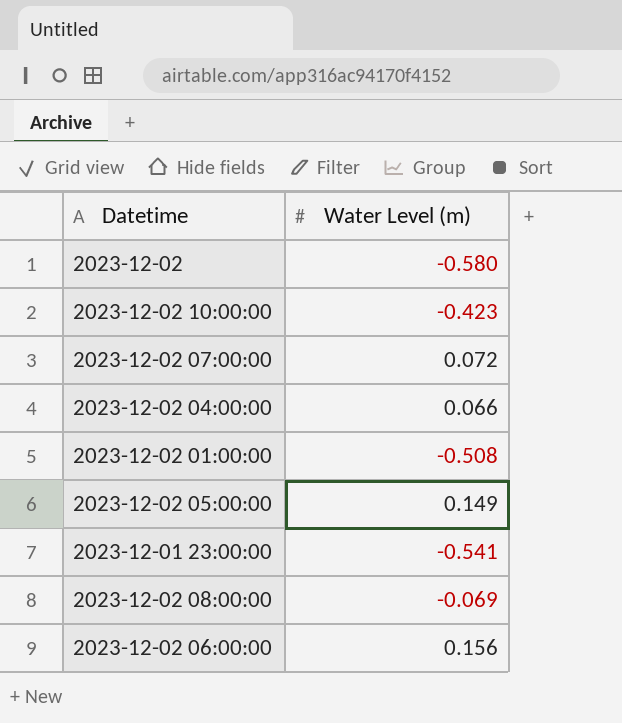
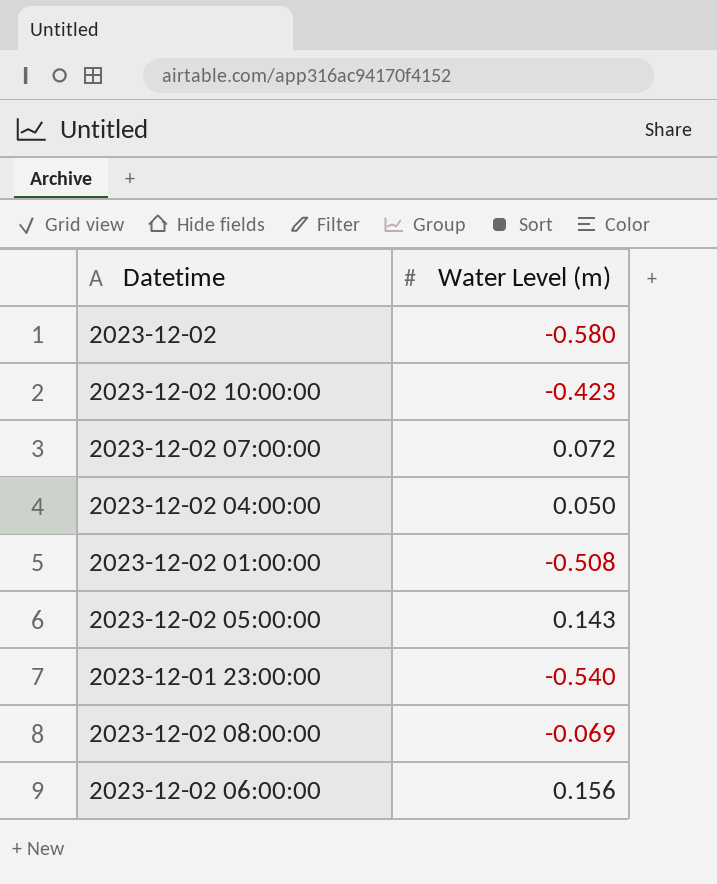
2023-12-02 04:00:00 | Water Level (m): 0.066 -> 0.050
2023-12-02 05:00:00 | Water Level (m): 0.149 -> 0.143
2023-12-01 23:00:00 | Water Level (m): -0.541 -> -0.540

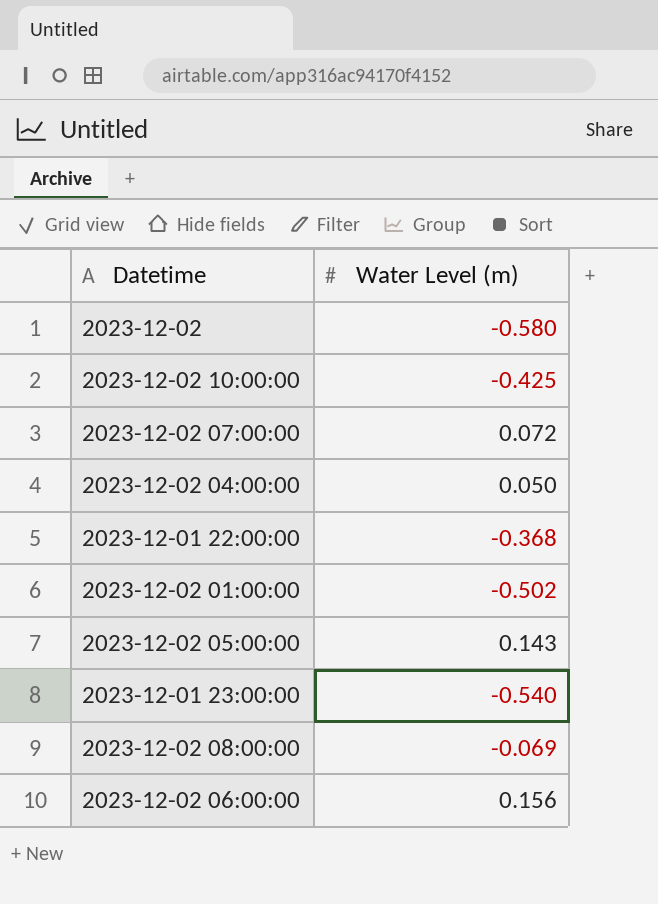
2023-12-02 10:00:00 | Water Level (m): -0.423 -> -0.425
row 2023-12-01 22:00:00: none -> -0.368
2023-12-02 01:00:00 | Water Level (m): -0.508 -> -0.502

